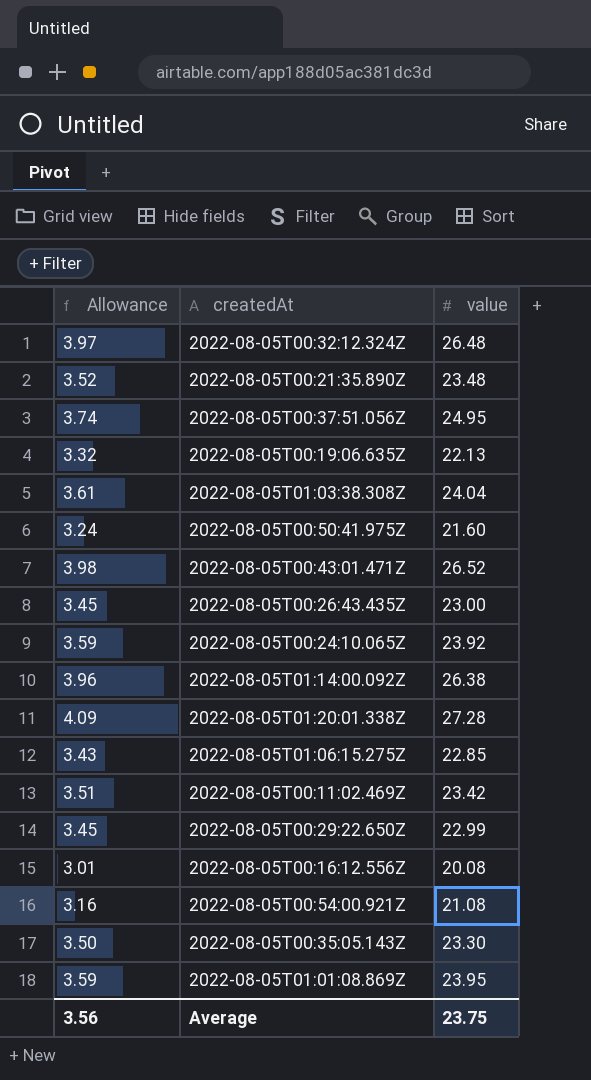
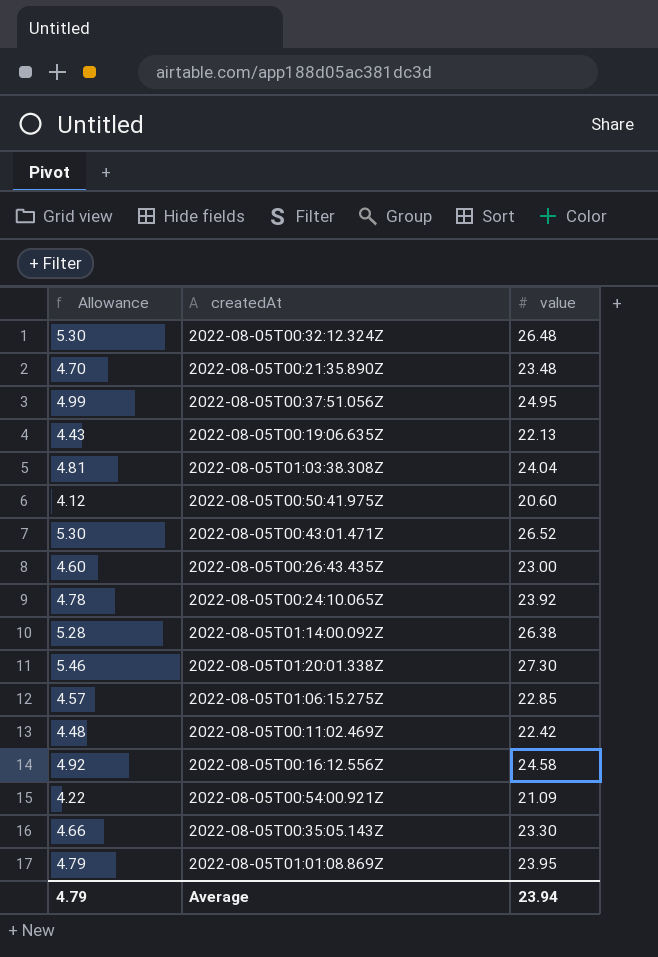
column Allowance | formula: [value] * 0.15 -> [value] * 0.2
row 2022-08-05T00:29:22.650Z: 3.45 | 22.99 -> none
2022-08-05T00:50:41.975Z | value: 21.60 -> 20.60
2022-08-05T01:20:01.338Z | value: 27.28 -> 27.30
2022-08-05T00:11:02.469Z | value: 23.42 -> 22.42
2022-08-05T00:16:12.556Z | value: 20.08 -> 24.58
2022-08-05T00:54:00.921Z | value: 21.08 -> 21.09
Average | Allowance: 3.56 -> 4.79
Average | value: 23.75 -> 23.94

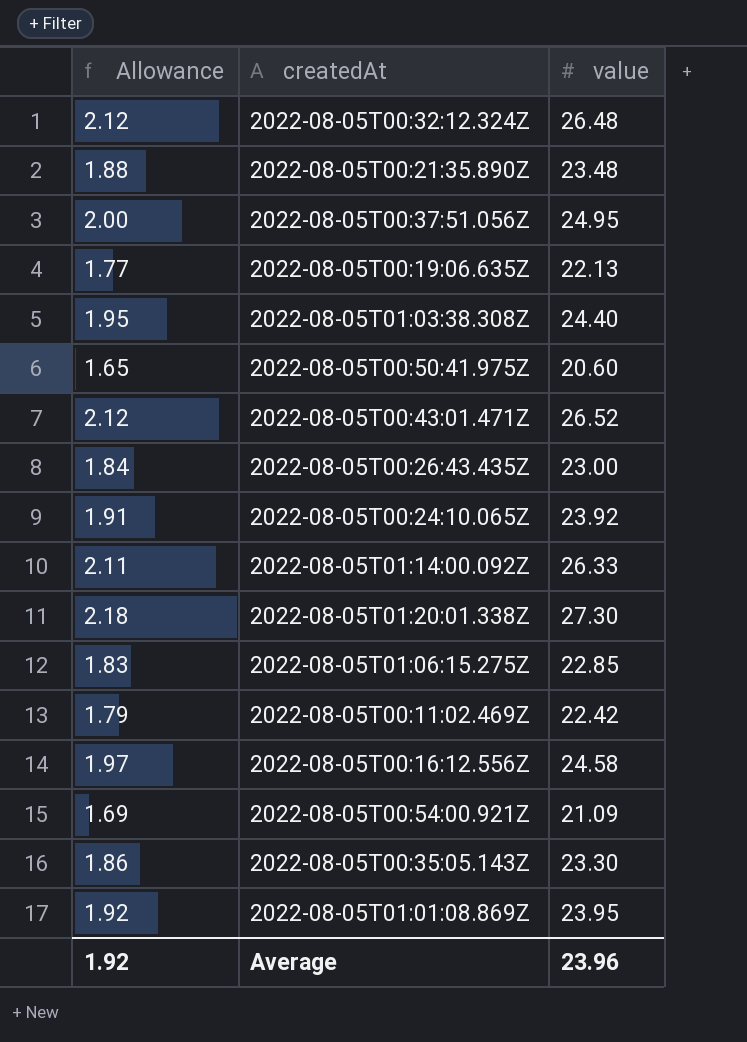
column Allowance | formula: [value] * 0.2 -> [value] * 0.08
2022-08-05T01:03:38.308Z | value: 24.04 -> 24.40
2022-08-05T01:14:00.092Z | value: 26.38 -> 26.33
Average | Allowance: 4.79 -> 1.92
Average | value: 23.94 -> 23.96

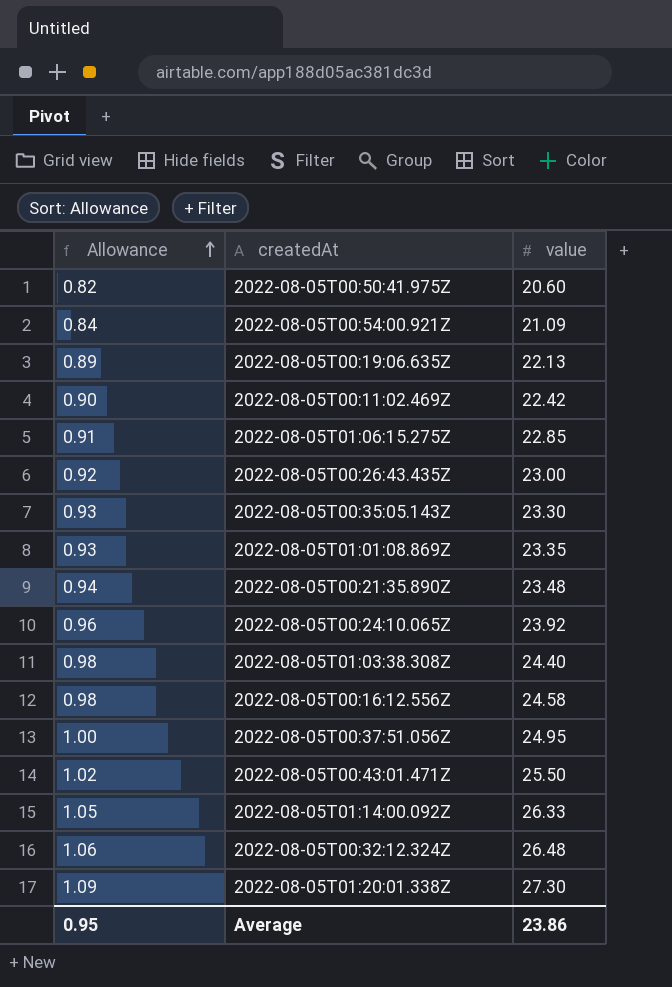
row order: none -> Allowance ascending
column Allowance | formula: [value] * 0.08 -> [value] * 0.04
2022-08-05T01:01:08.869Z | value: 23.95 -> 23.35
2022-08-05T00:43:01.471Z | value: 26.52 -> 25.50
Average | Allowance: 1.92 -> 0.95
Average | value: 23.96 -> 23.86

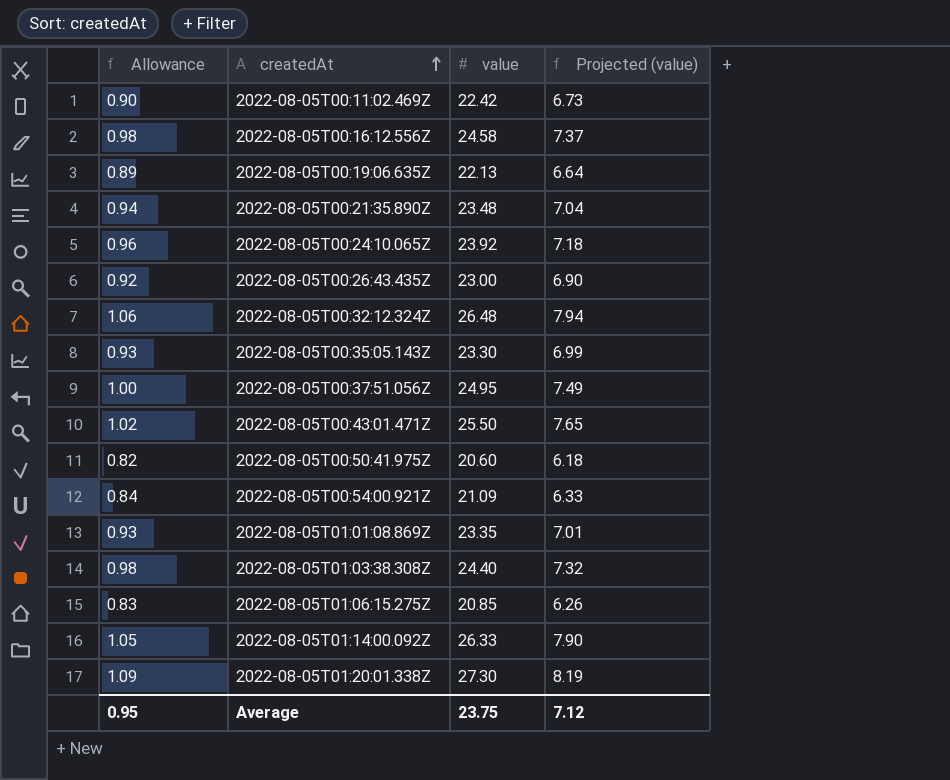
row order: Allowance ascending -> createdAt ascending
column Projected (value) | formula: none -> [value] * 0.3
2022-08-05T01:06:15.275Z | Allowance: 0.91 -> 0.83
2022-08-05T01:06:15.275Z | value: 22.85 -> 20.85
Average | value: 23.86 -> 23.75

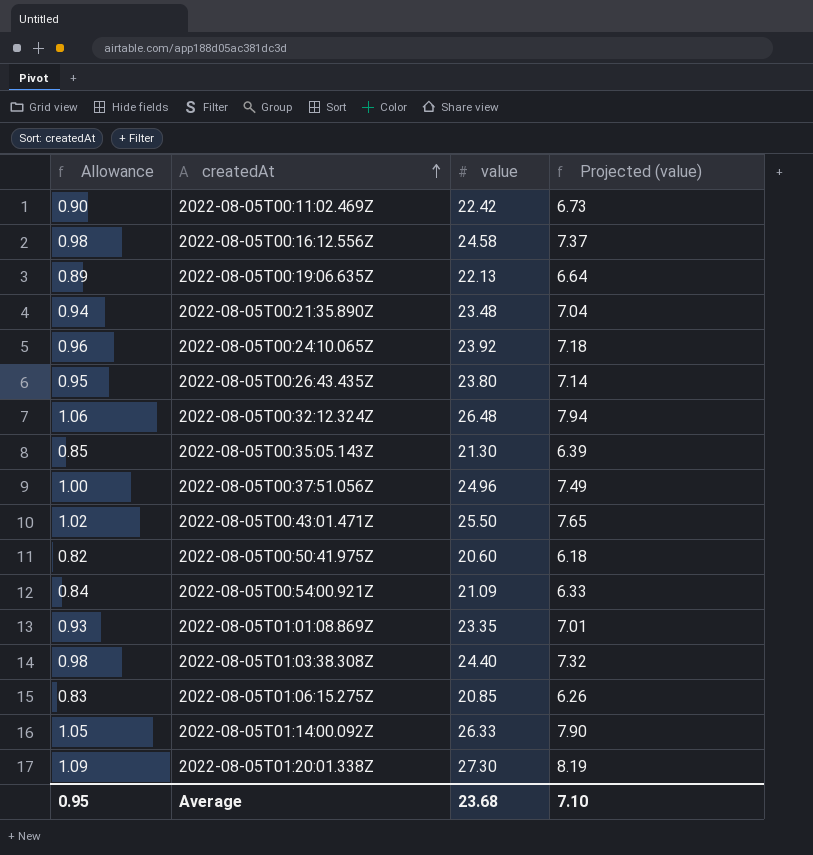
2022-08-05T00:26:43.435Z | Allowance: 0.92 -> 0.95
2022-08-05T00:26:43.435Z | value: 23.00 -> 23.80
2022-08-05T00:26:43.435Z | Projected (value): 6.90 -> 7.14
2022-08-05T00:35:05.143Z | Allowance: 0.93 -> 0.85
2022-08-05T00:35:05.143Z | value: 23.30 -> 21.30
2022-08-05T00:35:05.143Z | Projected (value): 6.99 -> 6.39
2022-08-05T00:37:51.056Z | value: 24.95 -> 24.96
Average | value: 23.75 -> 23.68
Average | Projected (value): 7.12 -> 7.10

